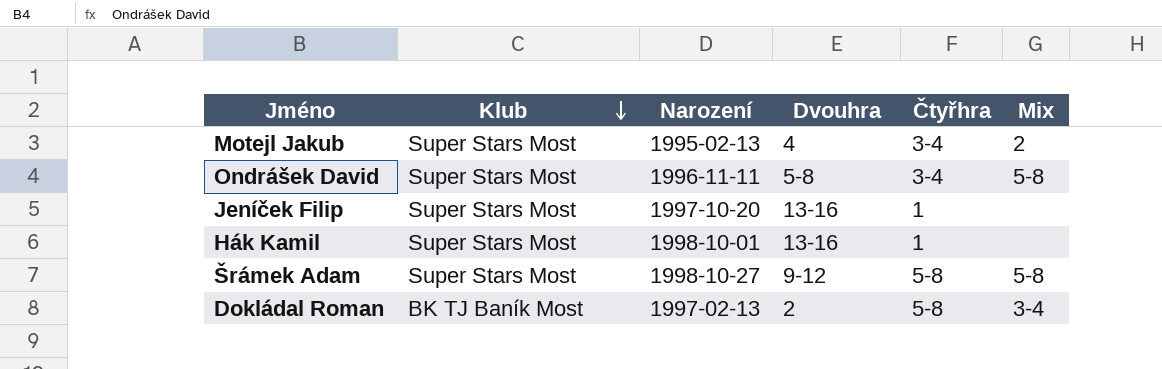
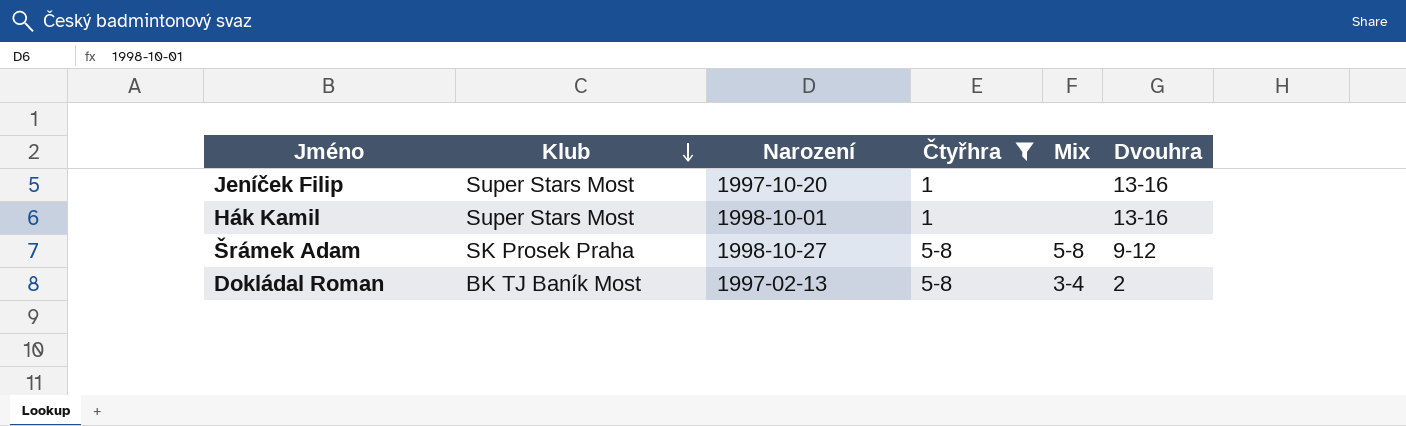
filter: none -> Čtyřhra != 3-4
column Dvouhra | position: 4 -> 6
Šrámek Adam | Klub: Super Stars Most -> SK Prosek Praha

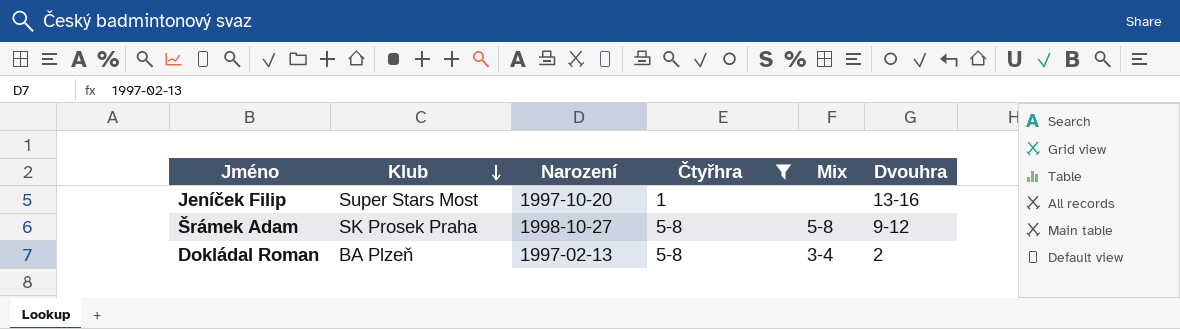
row Hák Kamil: Super Stars Most | 1998-10-01 | 1 | none | 13-16 -> none
Dokládal Roman | Klub: BK TJ Baník Most -> BA Plzeň

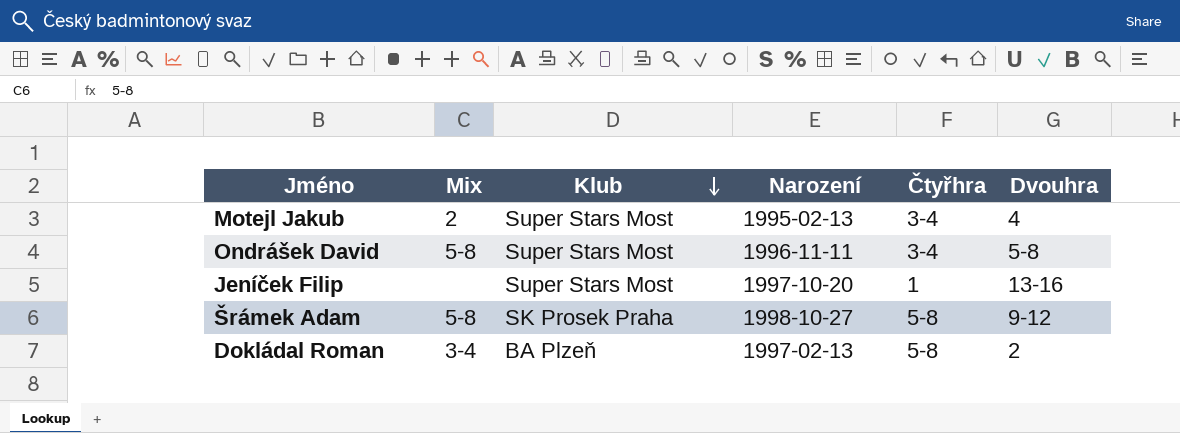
filter: Čtyřhra != 3-4 -> none
column Mix | position: 5 -> 2

